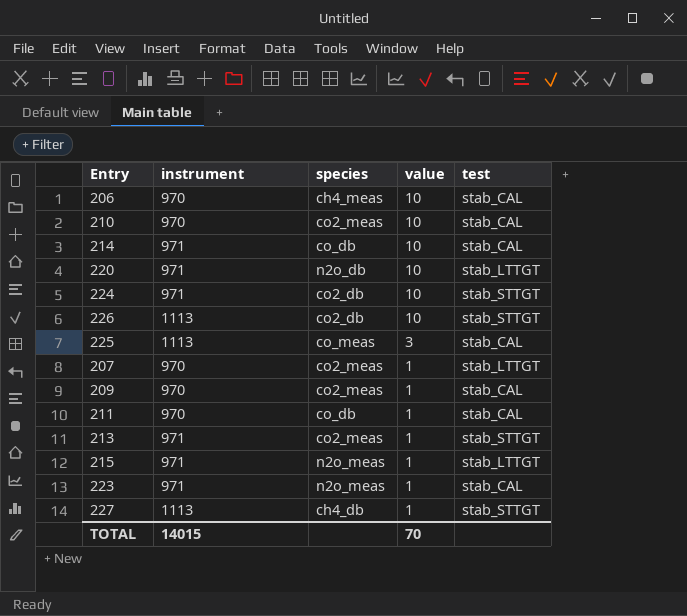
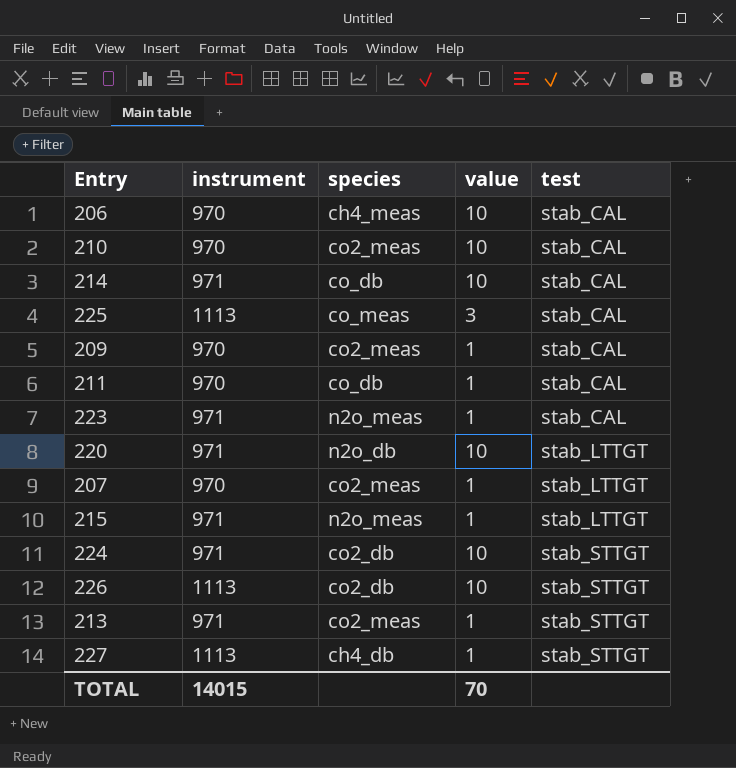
row order: value descending -> test ascending

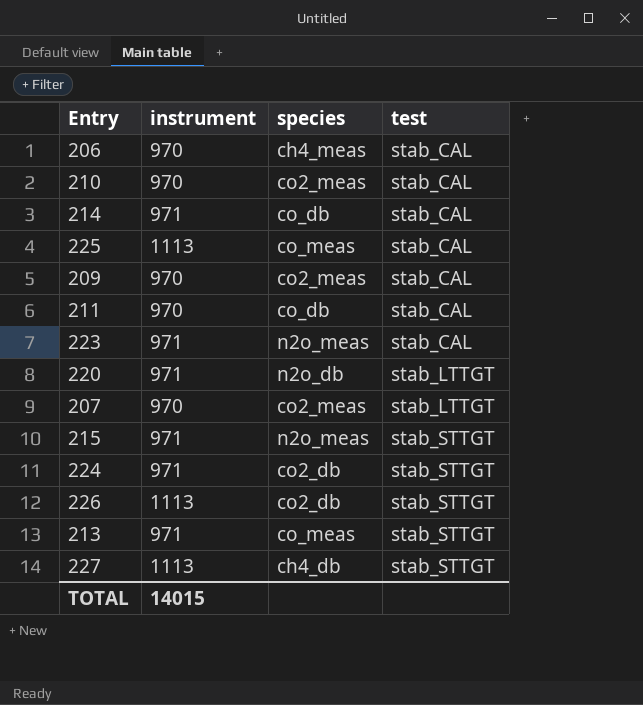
column value | position: 4 -> none
215 | test: stab_LTTGT -> stab_STTGT
213 | species: co2_meas -> co_meas

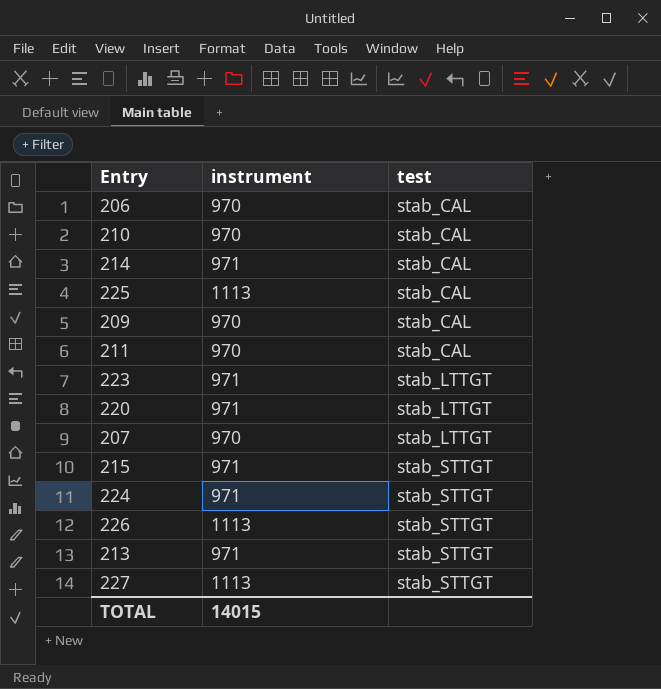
column species | position: 3 -> none
223 | test: stab_CAL -> stab_LTTGT

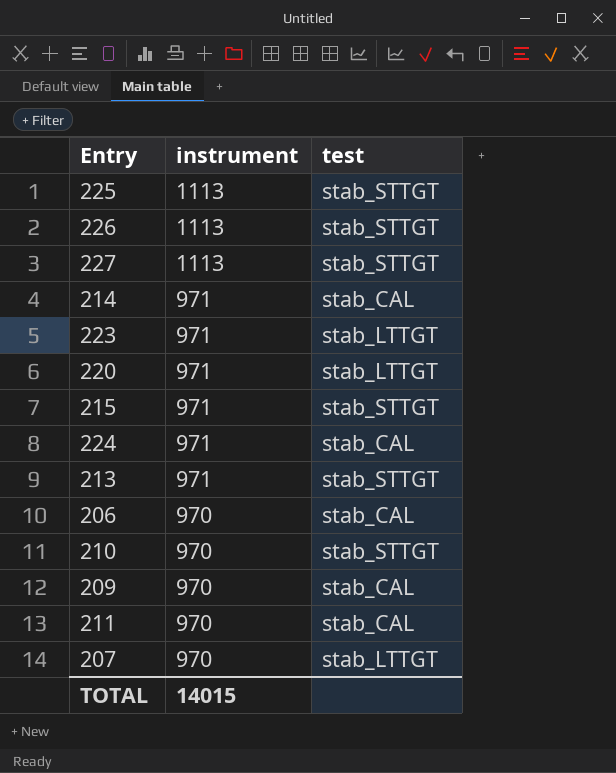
row order: test ascending -> instrument descending
225 | test: stab_CAL -> stab_STTGT
224 | test: stab_STTGT -> stab_CAL
210 | test: stab_CAL -> stab_STTGT

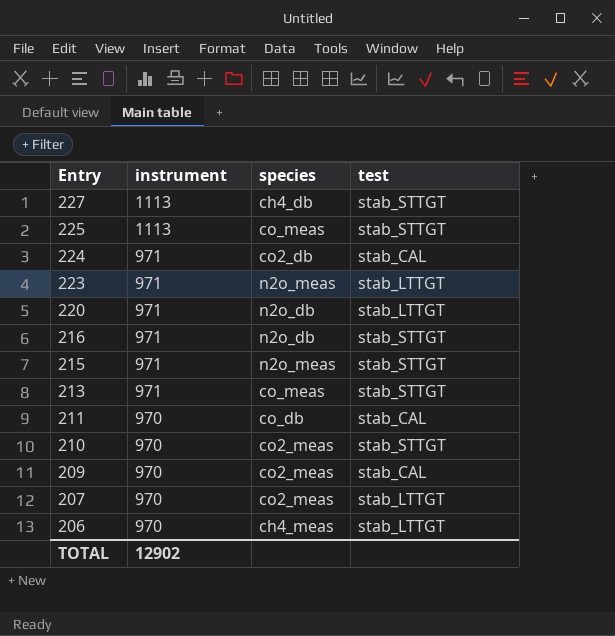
row order: instrument descending -> Entry descending
column species | position: none -> 3
row 226: 1113 | stab_STTGT -> none
row 214: 971 | stab_CAL -> none
row 216: none -> 971 | n2o_db | stab_STTGT
206 | test: stab_CAL -> stab_LTTGT
TOTAL | instrument: 14015 -> 12902

